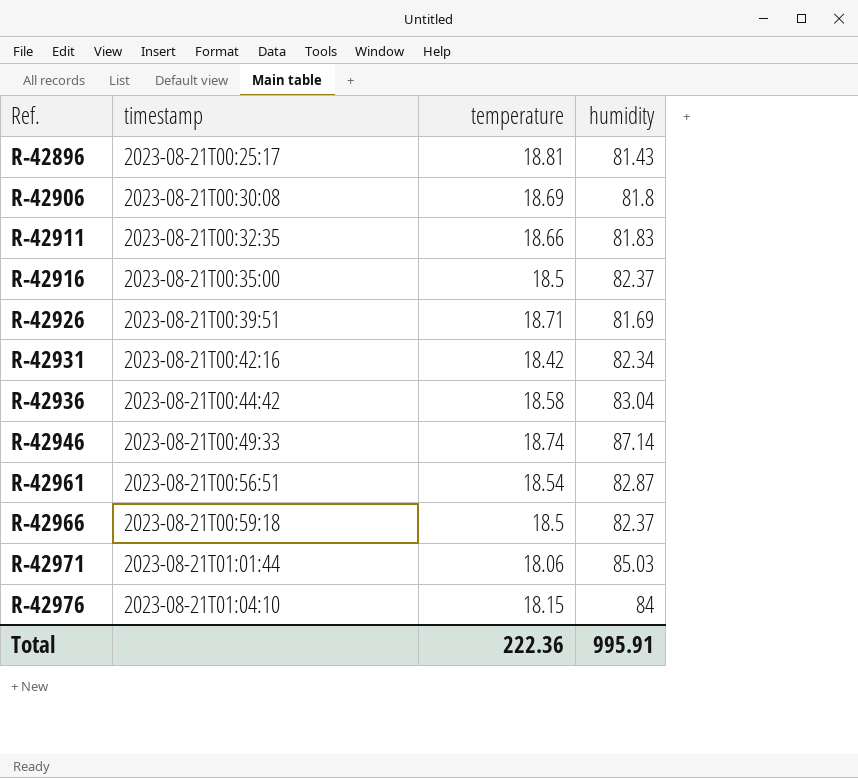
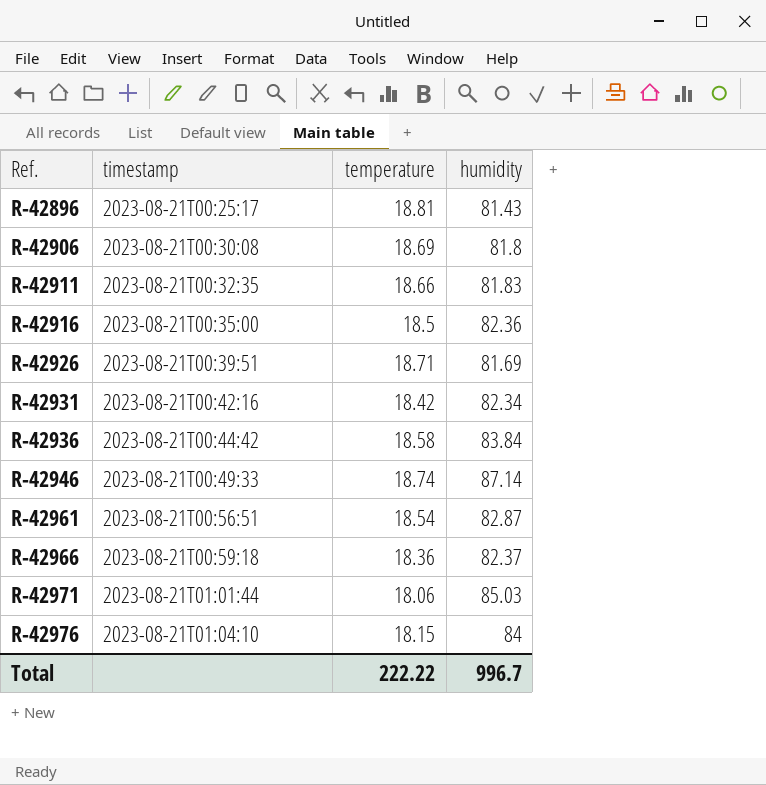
R-42916 | humidity: 82.37 -> 82.36
R-42936 | humidity: 83.04 -> 83.84
R-42966 | temperature: 18.5 -> 18.36
Total | temperature: 222.36 -> 222.22
Total | humidity: 995.91 -> 996.7

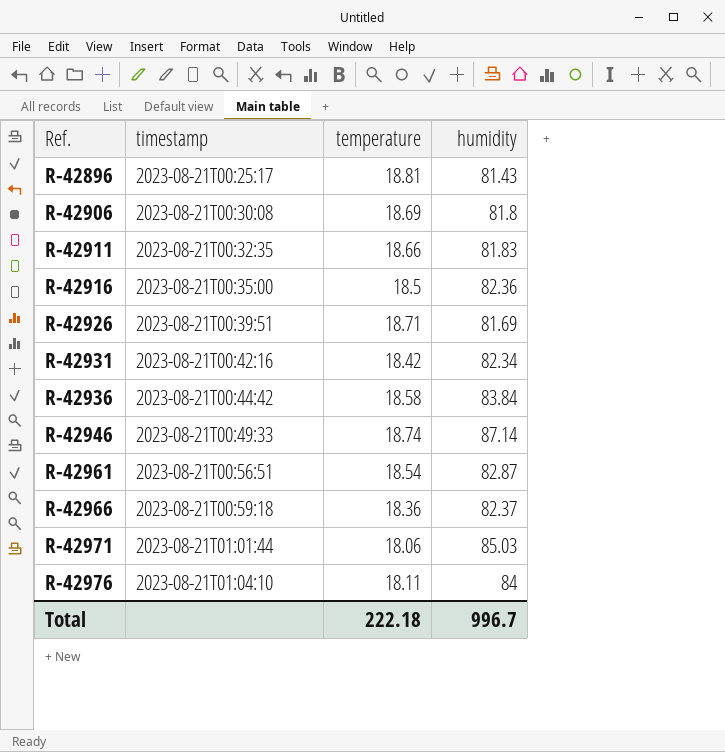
R-42976 | temperature: 18.15 -> 18.11
Total | temperature: 222.22 -> 222.18

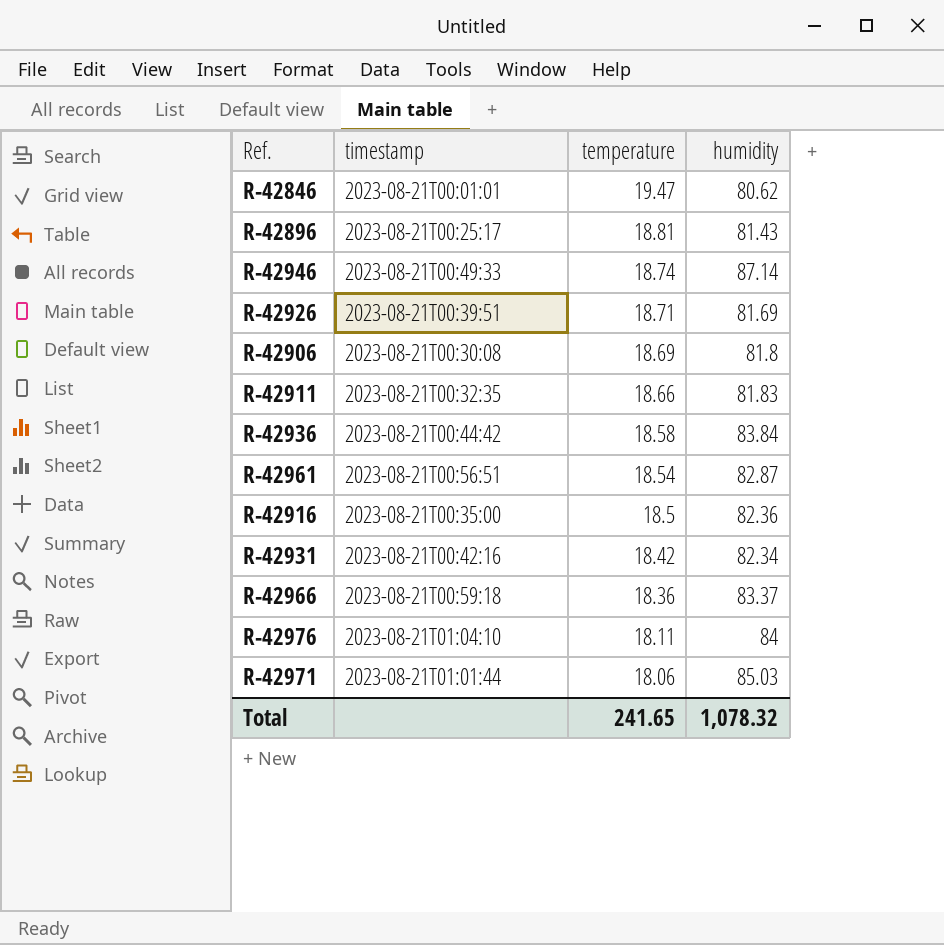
row order: Ref. ascending -> temperature descending
row R-42846: none -> 2023-08-21T00:01:01 | 19.47 | 80.62
R-42966 | humidity: 82.37 -> 83.37
Total | temperature: 222.18 -> 241.65
Total | humidity: 996.7 -> 1,078.32

